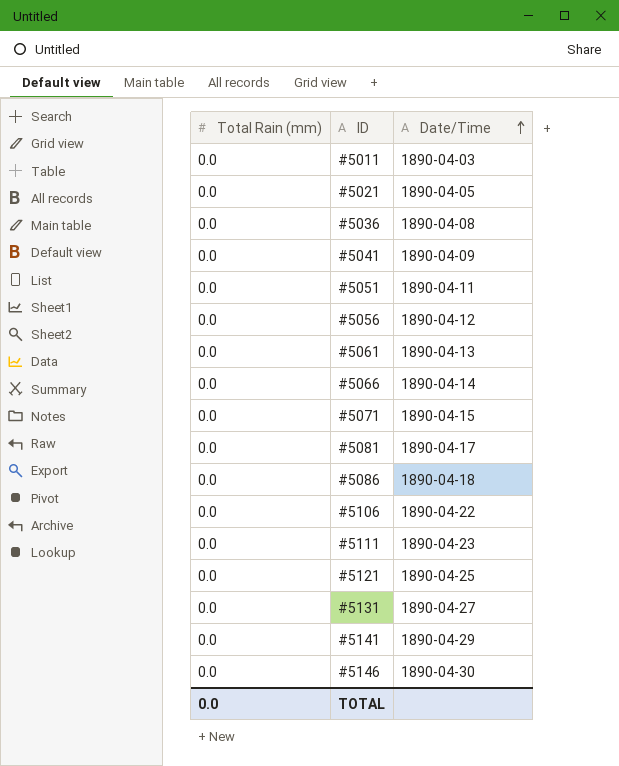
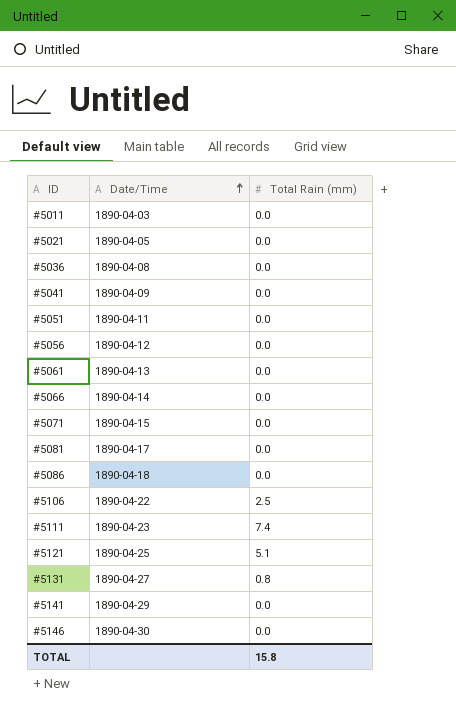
column Total Rain (mm) | position: 1 -> 3
#5106 | Total Rain (mm): 0.0 -> 2.5
#5111 | Total Rain (mm): 0.0 -> 7.4
#5121 | Total Rain (mm): 0.0 -> 5.1
#5131 | Total Rain (mm): 0.0 -> 0.8
TOTAL | Total Rain (mm): 0.0 -> 15.8

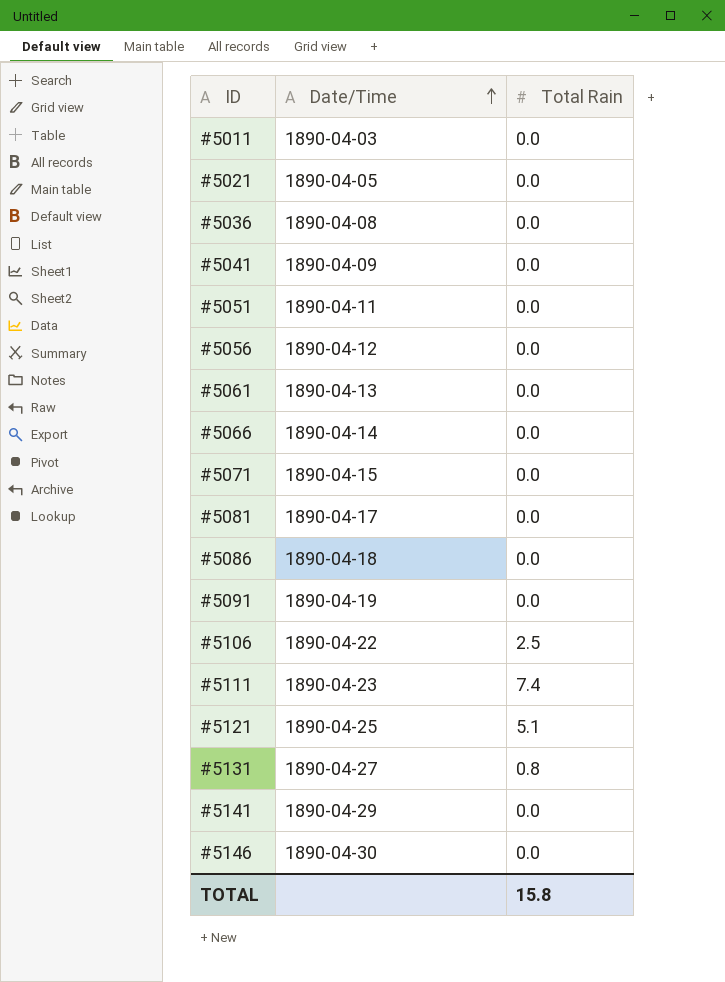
column name: Total Rain (mm) -> Total Rain
row #5091: none -> 1890-04-19 | 0.0

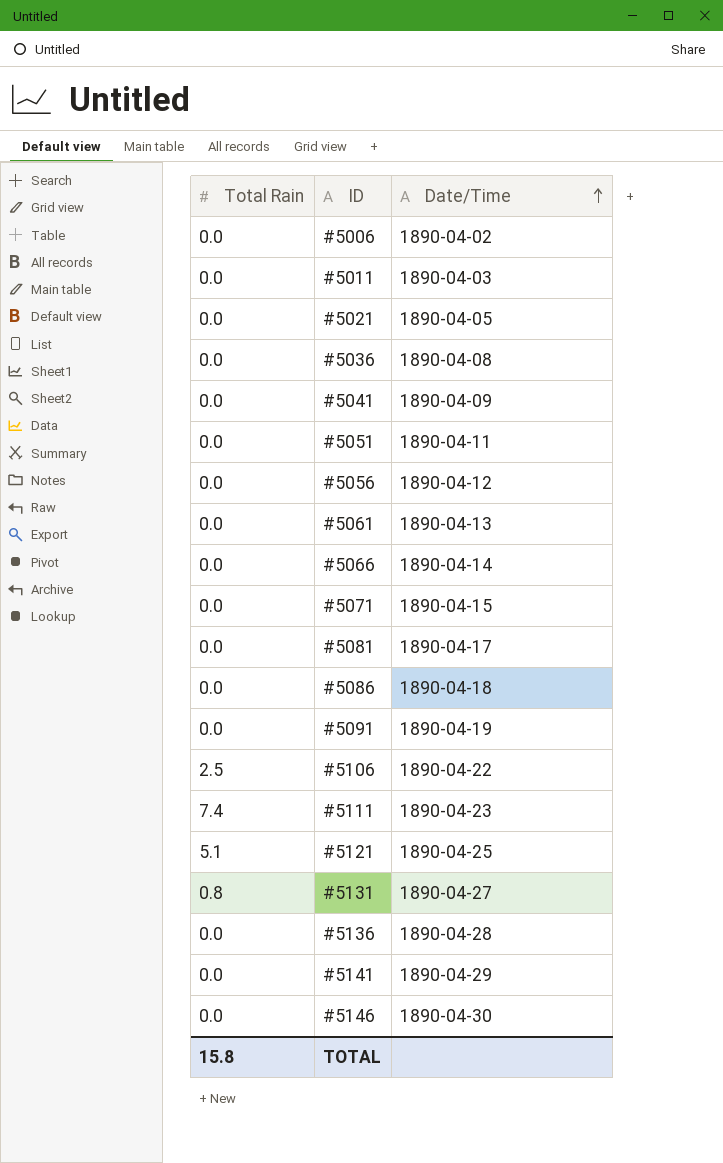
column Total Rain | position: 3 -> 1
row #5006: none -> 0.0 | 1890-04-02
row #5136: none -> 0.0 | 1890-04-28

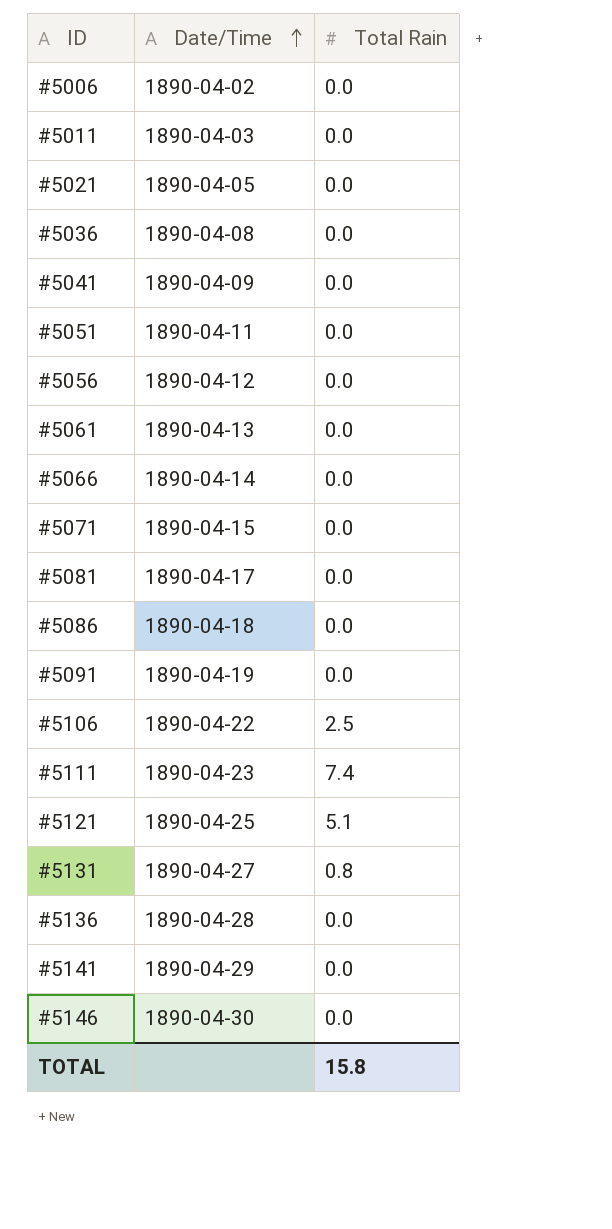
column Total Rain | position: 1 -> 3

